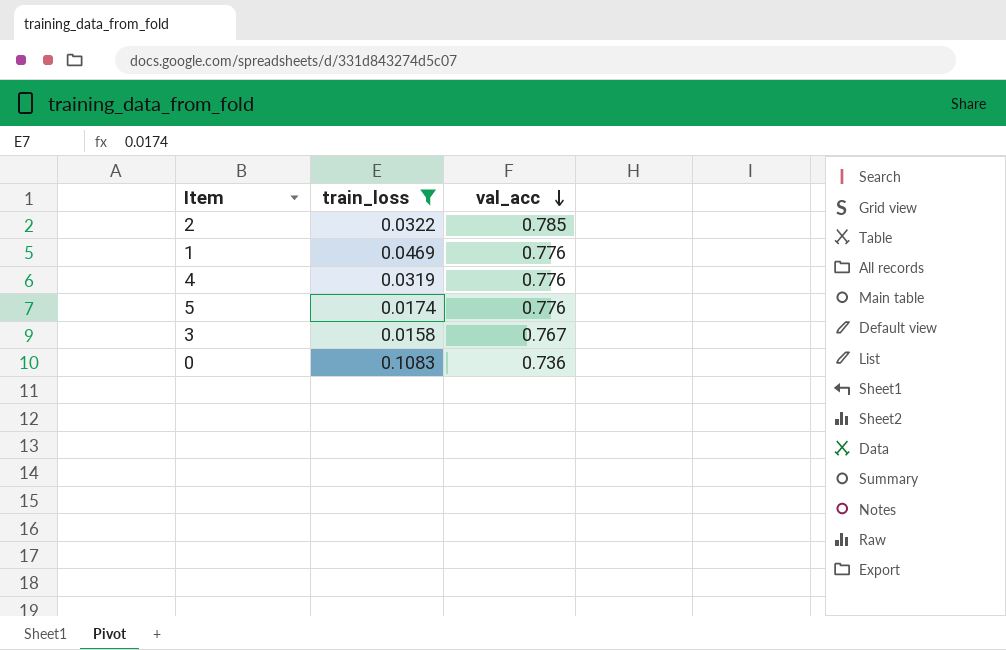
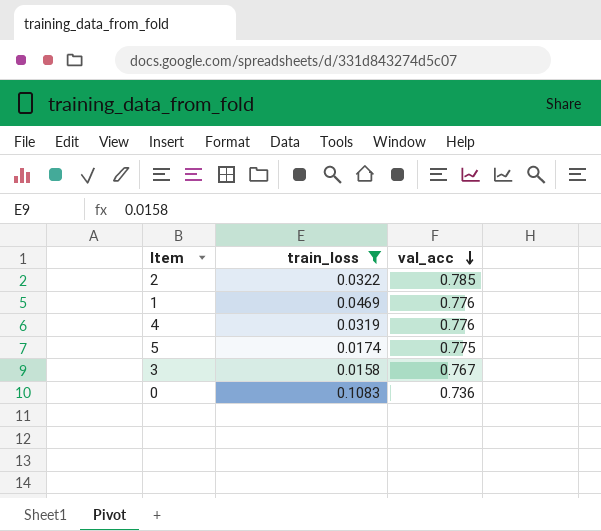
5 | val_acc: 0.776 -> 0.775

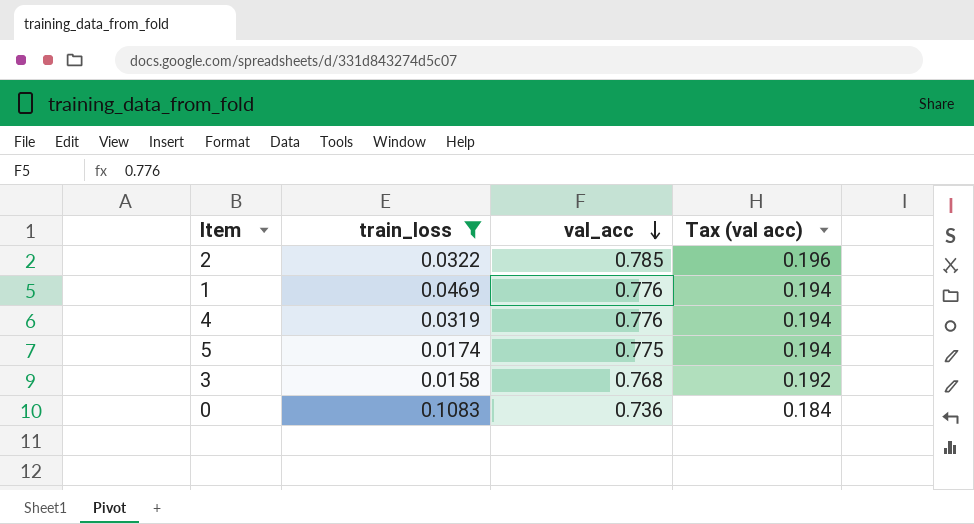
column Tax (val acc) | formula: none -> [val_acc] * 0.25
3 | val_acc: 0.767 -> 0.768

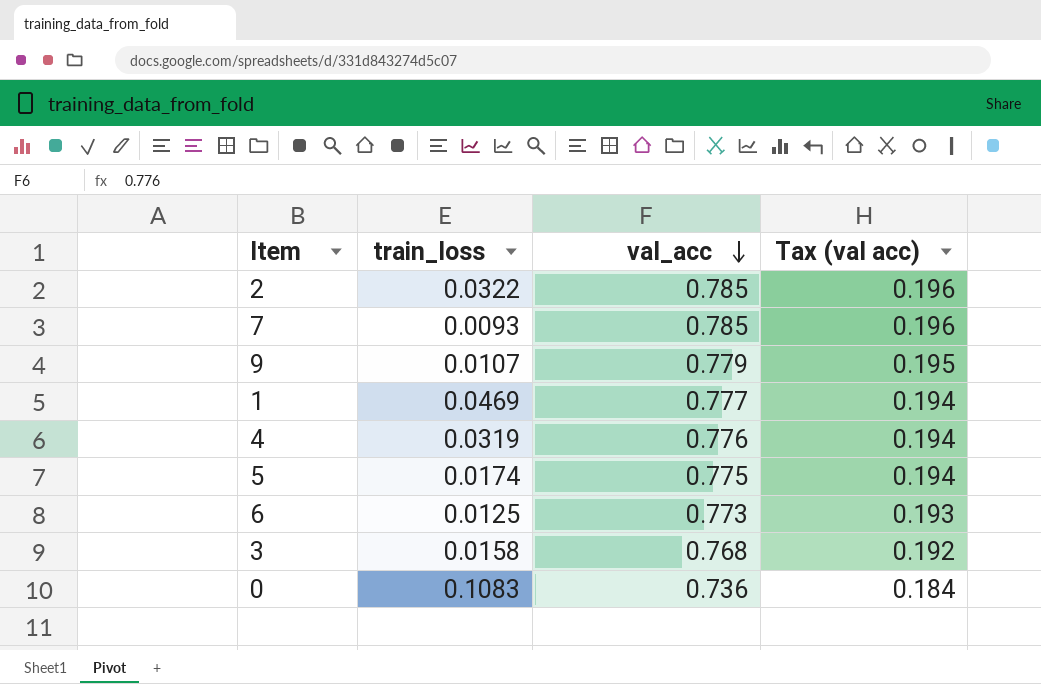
filter: train_loss >= 0.0158 -> none
1 | val_acc: 0.776 -> 0.777

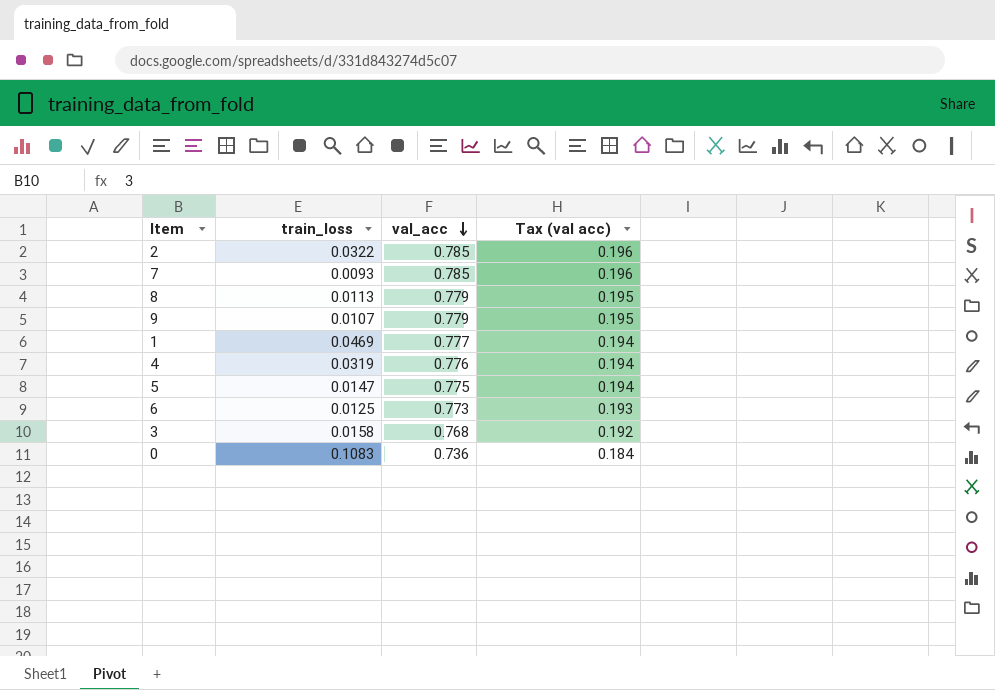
row 8: none -> 0.0113 | 0.779 | 0.195
5 | train_loss: 0.0174 -> 0.0147

